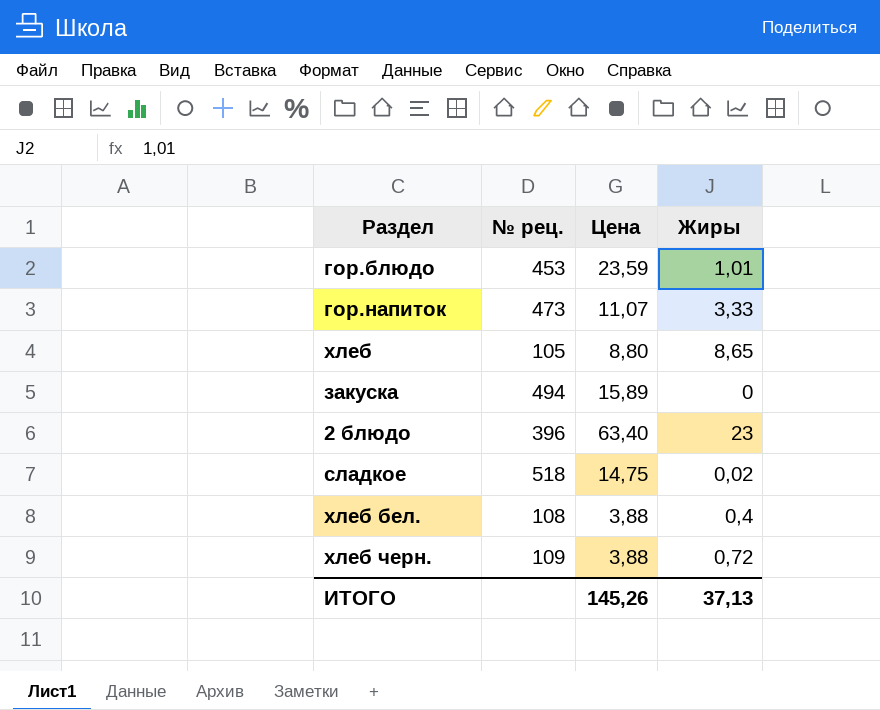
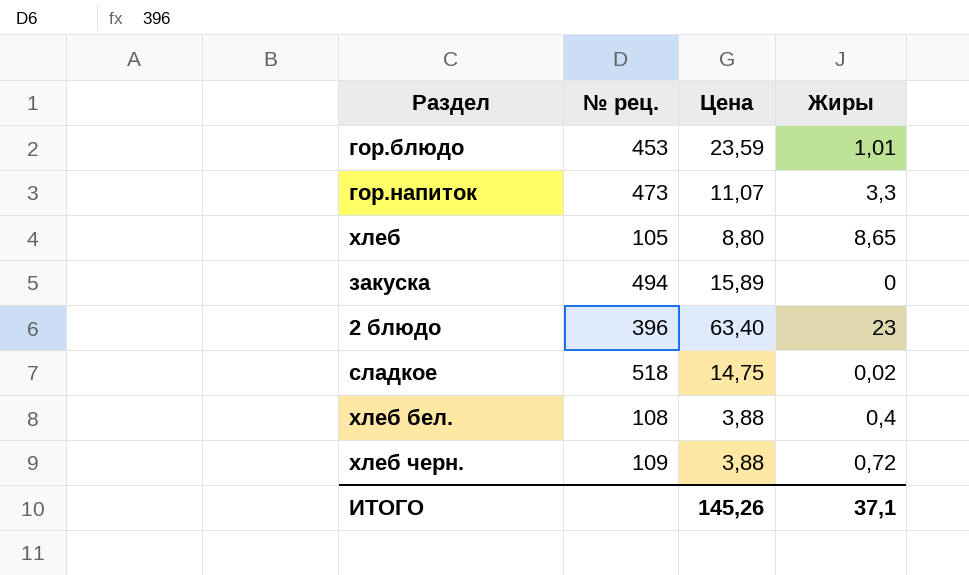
гор.напиток | Жиры: 3,33 -> 3,3
ИТОГО | Жиры: 37,13 -> 37,1

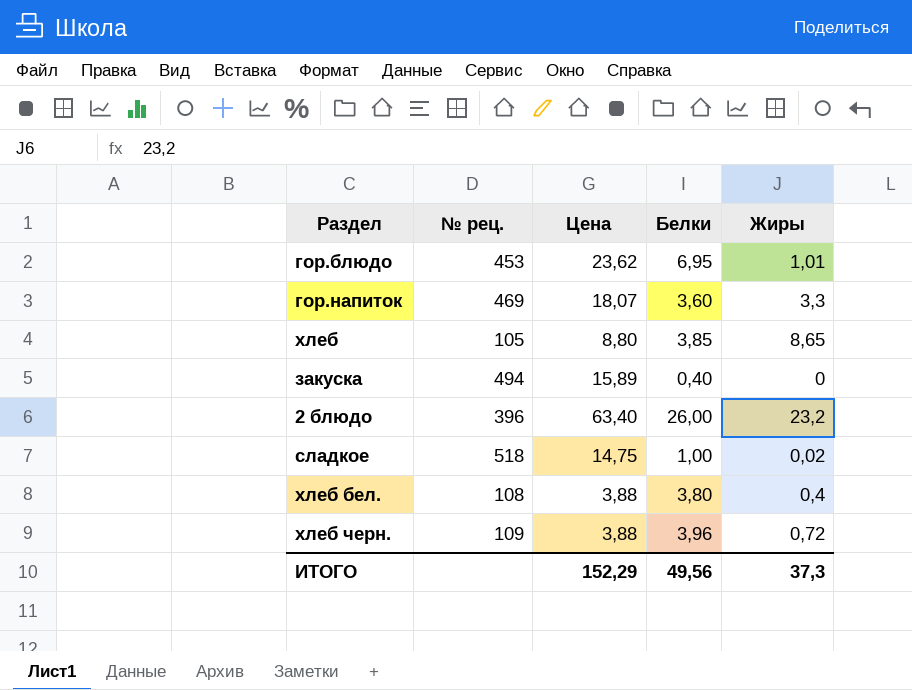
column Белки | position: none -> 4
гор.блюдо | Цена: 23,59 -> 23,62
гор.напиток | № рец.: 473 -> 469
гор.напиток | Цена: 11,07 -> 18,07
2 блюдо | Жиры: 23 -> 23,2
ИТОГО | Цена: 145,26 -> 152,29
ИТОГО | Жиры: 37,1 -> 37,3

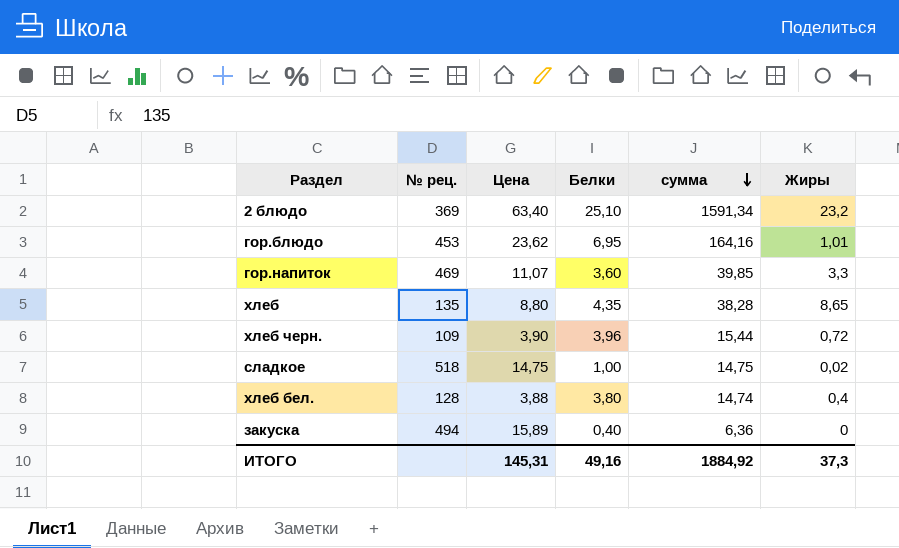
row order: none -> сумма descending
column сумма | formula: none -> [Цена] * [Белки]
2 блюдо | № рец.: 396 -> 369
2 блюдо | Белки: 26,00 -> 25,10
гор.напиток | Цена: 18,07 -> 11,07
хлеб | № рец.: 105 -> 135
хлеб | Белки: 3,85 -> 4,35
хлеб черн. | Цена: 3,88 -> 3,90
хлеб бел. | № рец.: 108 -> 128
ИТОГО | Цена: 152,29 -> 145,31
ИТОГО | Белки: 49,56 -> 49,16

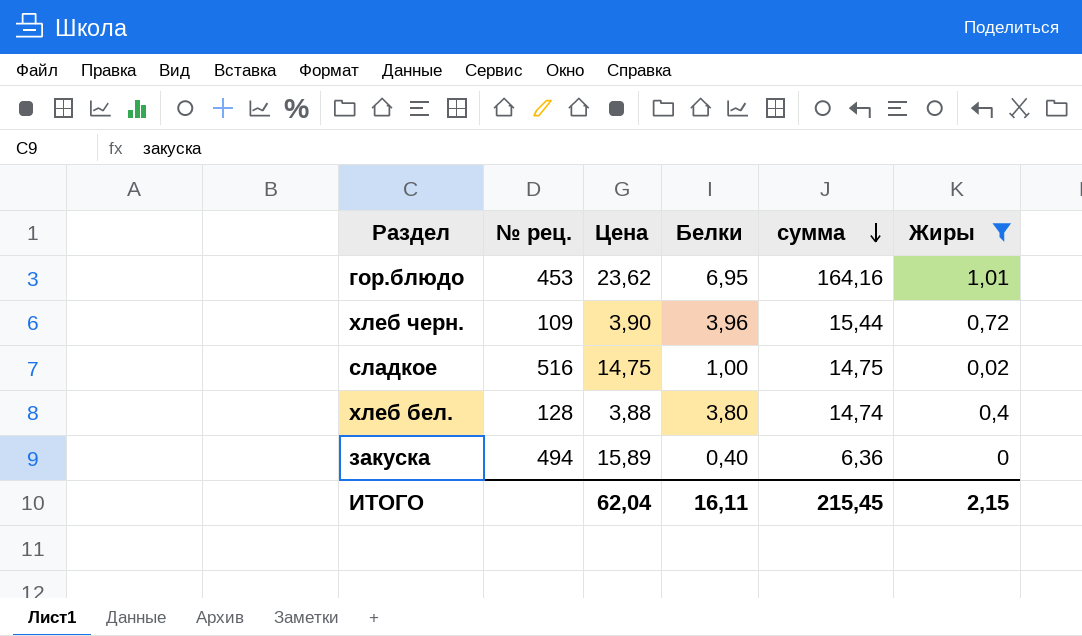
filter: none -> Жиры <= 1,01
сладкое | № рец.: 518 -> 516
ИТОГО | Цена: 145,31 -> 62,04
ИТОГО | Белки: 49,16 -> 16,11
ИТОГО | сумма: 1884,92 -> 215,45
ИТОГО | Жиры: 37,3 -> 2,15

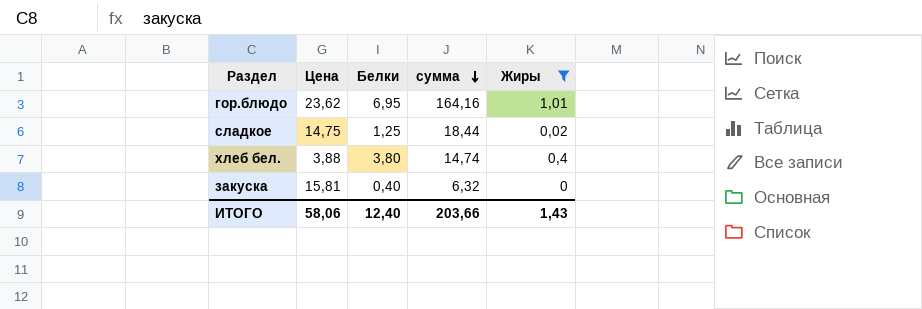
column № рец. | position: 2 -> none
row хлеб черн.: 109 | 3,90 | 3,96 | 15,44 | 0,72 -> none
сладкое | Белки: 1,00 -> 1,25
сладкое | сумма: 14,75 -> 18,44
закуска | Цена: 15,89 -> 15,81
закуска | сумма: 6,36 -> 6,32
ИТОГО | Цена: 62,04 -> 58,06
ИТОГО | Белки: 16,11 -> 12,40
ИТОГО | сумма: 215,45 -> 203,66
ИТОГО | Жиры: 2,15 -> 1,43

